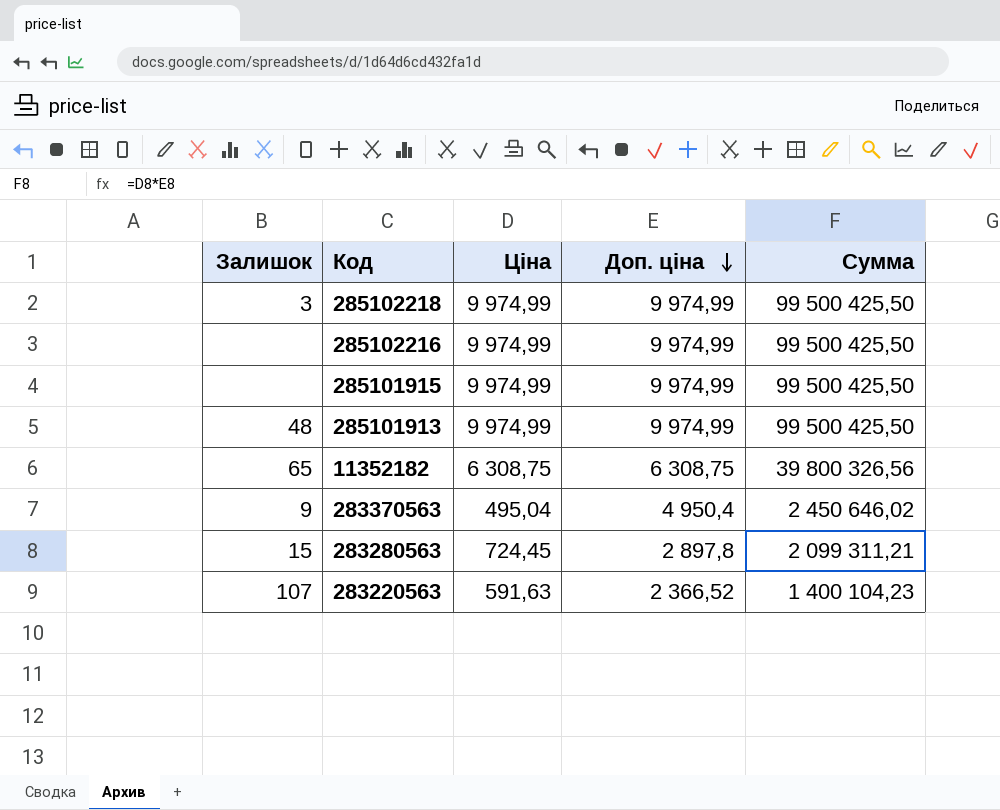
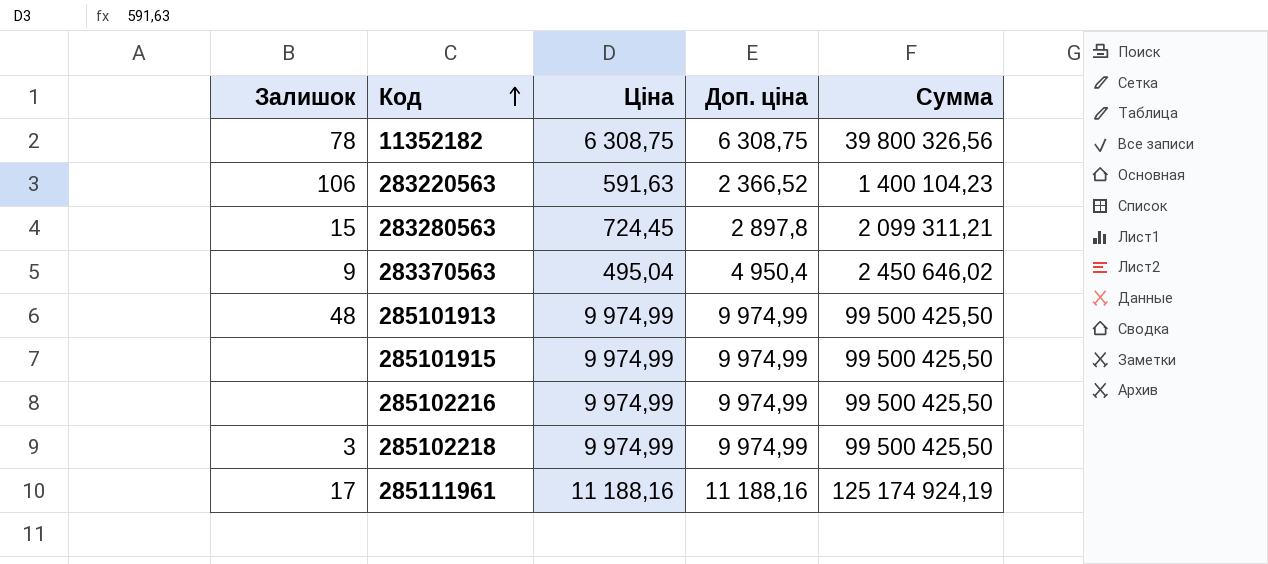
row order: Доп. ціна descending -> Код ascending
11352182 | Залишок: 65 -> 78
283220563 | Залишок: 107 -> 106
row 285111961: none -> 17 | 11 188,16 | 11 188,16 | 125 174 924,19

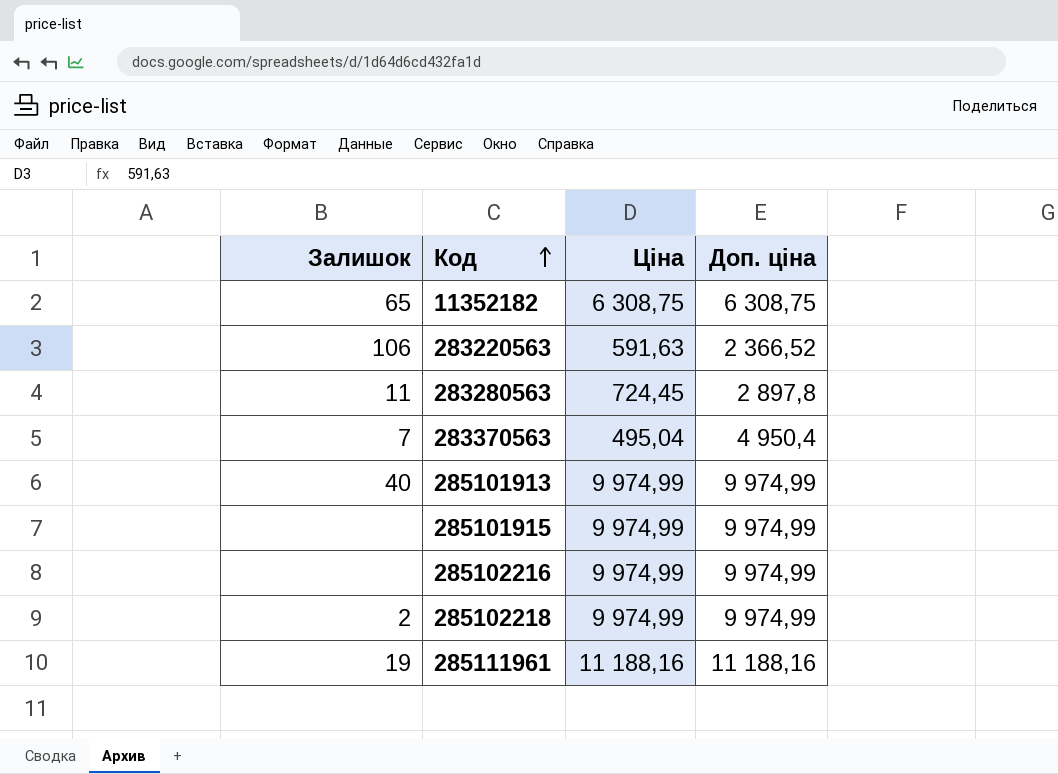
column Сумма | formula: [Ціна] * [Доп. ціна] -> none
11352182 | Залишок: 78 -> 65
283280563 | Залишок: 15 -> 11
283370563 | Залишок: 9 -> 7
285101913 | Залишок: 48 -> 40
285102218 | Залишок: 3 -> 2
285111961 | Залишок: 17 -> 19

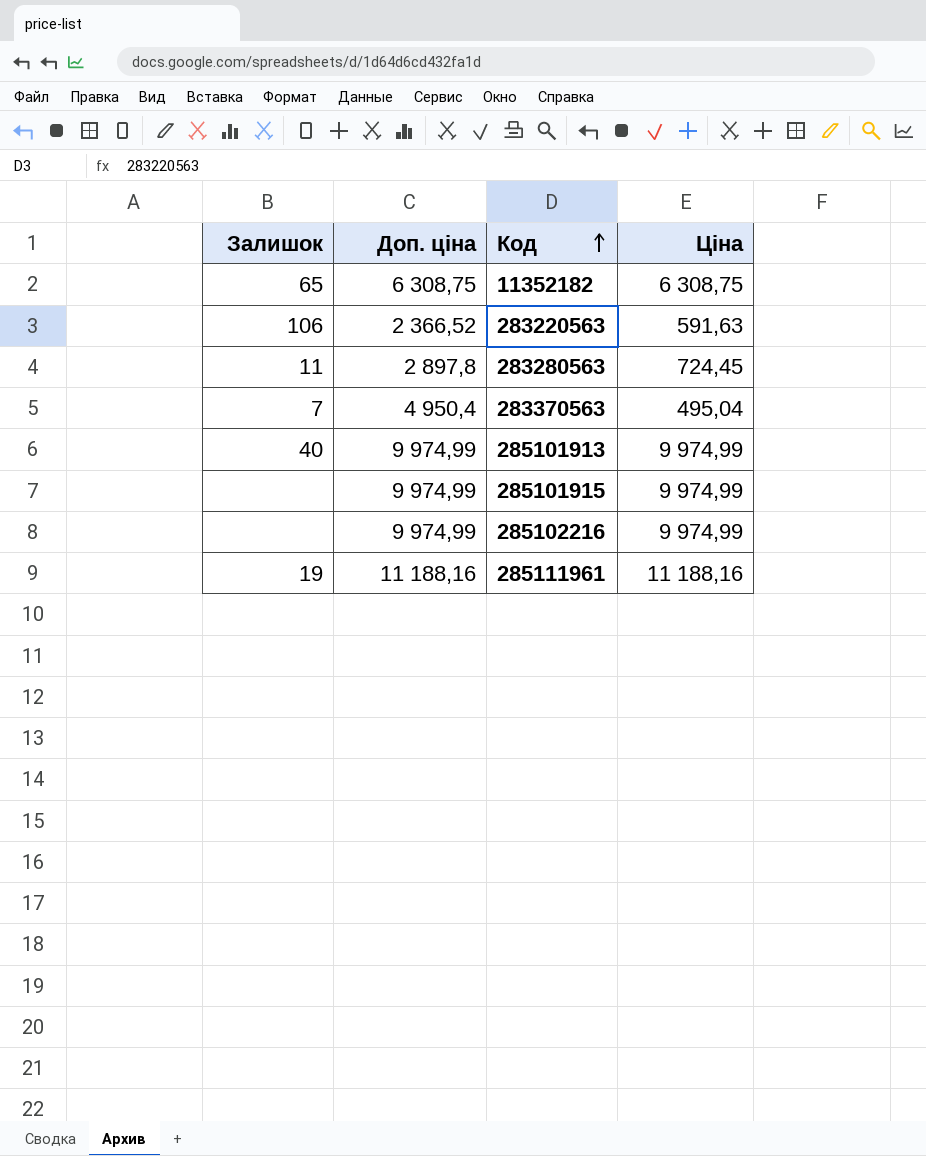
column Доп. ціна | position: 4 -> 2
row 285102218: 2 | 9 974,99 | 9 974,99 -> none

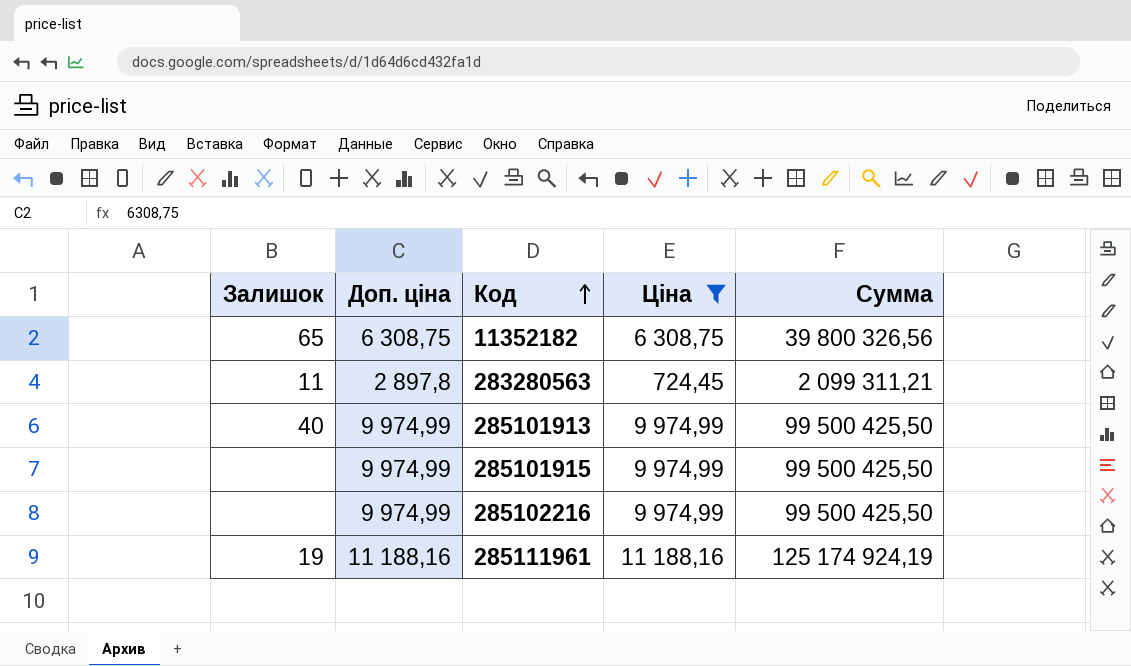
filter: none -> Ціна >= 724,45
column Сумма | formula: none -> [Доп. ціна] * [Ціна]

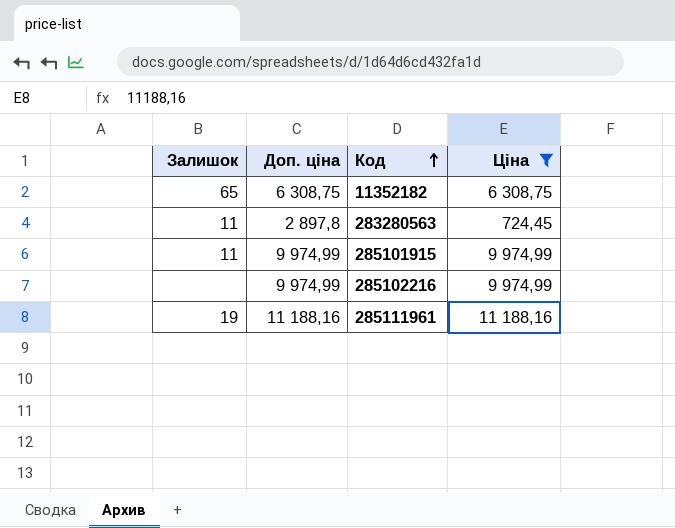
column Сумма | formula: [Доп. ціна] * [Ціна] -> none
row 285101913: 40 | 9 974,99 | 9 974,99 | 99 500 425,50 -> none
285101915 | Залишок: none -> 11

